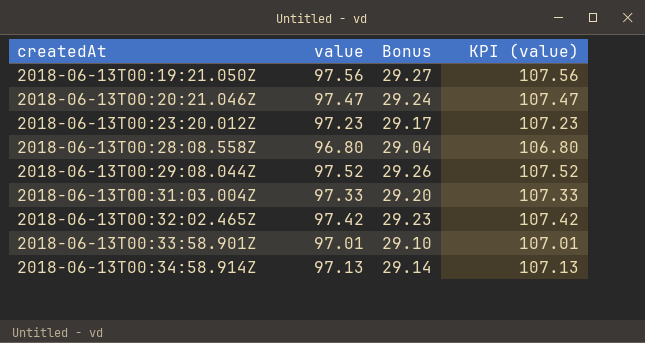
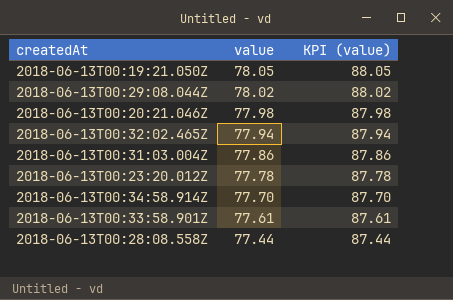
row order: createdAt ascending -> value descending
column Bonus | formula: [value] * 0.3 -> none
2018-06-13T00:19:21.050Z | value: 97.56 -> 78.05
2018-06-13T00:19:21.050Z | KPI (value): 107.56 -> 88.05
2018-06-13T00:29:08.044Z | value: 97.52 -> 78.02
2018-06-13T00:29:08.044Z | KPI (value): 107.52 -> 88.02
2018-06-13T00:20:21.046Z | value: 97.47 -> 77.98
2018-06-13T00:20:21.046Z | KPI (value): 107.47 -> 87.98
2018-06-13T00:32:02.465Z | value: 97.42 -> 77.94
2018-06-13T00:32:02.465Z | KPI (value): 107.42 -> 87.94
2018-06-13T00:31:03.004Z | value: 97.33 -> 77.86
2018-06-13T00:31:03.004Z | KPI (value): 107.33 -> 87.86
2018-06-13T00:23:20.012Z | value: 97.23 -> 77.78
2018-06-13T00:23:20.012Z | KPI (value): 107.23 -> 87.78
2018-06-13T00:34:58.914Z | value: 97.13 -> 77.70
2018-06-13T00:34:58.914Z | KPI (value): 107.13 -> 87.70
2018-06-13T00:33:58.901Z | value: 97.01 -> 77.61
2018-06-13T00:33:58.901Z | KPI (value): 107.01 -> 87.61
2018-06-13T00:28:08.558Z | value: 96.80 -> 77.44
2018-06-13T00:28:08.558Z | KPI (value): 106.80 -> 87.44

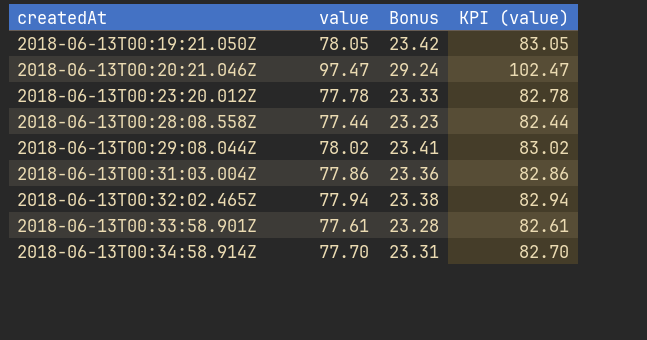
row order: value descending -> createdAt ascending
column Bonus | formula: none -> [value] * 0.3
column KPI (value) | formula: [value] + 10 -> [value] + 5
2018-06-13T00:20:21.046Z | value: 77.98 -> 97.47

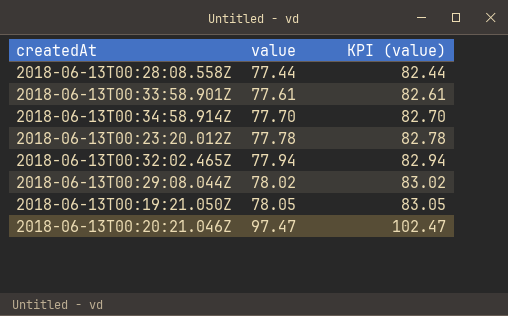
row order: createdAt ascending -> value ascending
column Bonus | formula: [value] * 0.3 -> none
row 2018-06-13T00:31:03.004Z: 77.86 | 23.36 | 82.86 -> none

